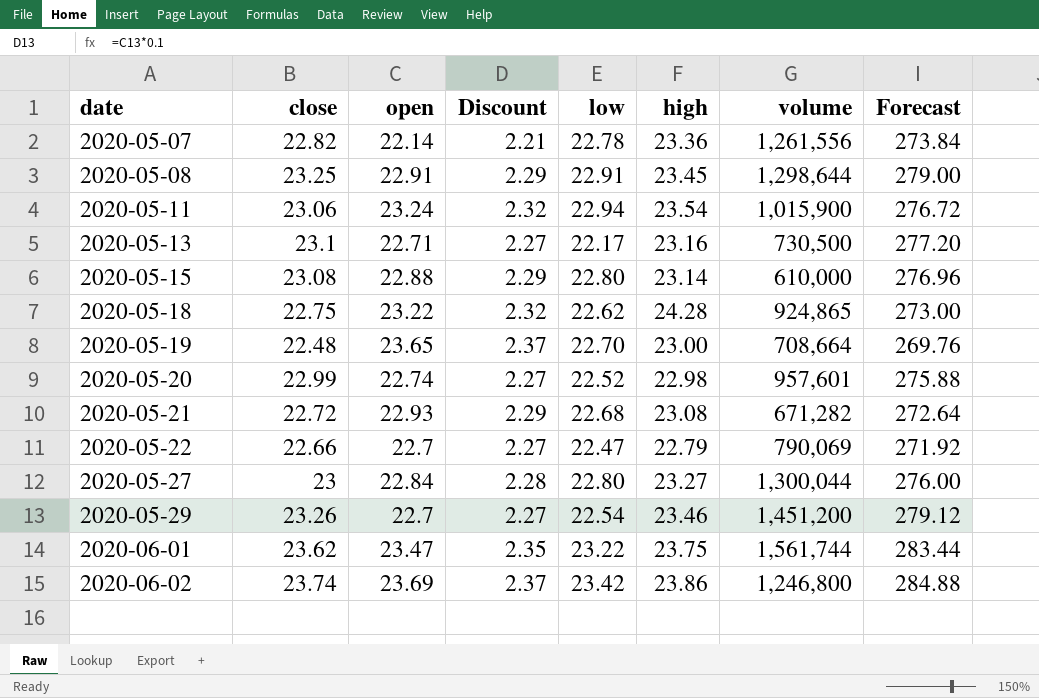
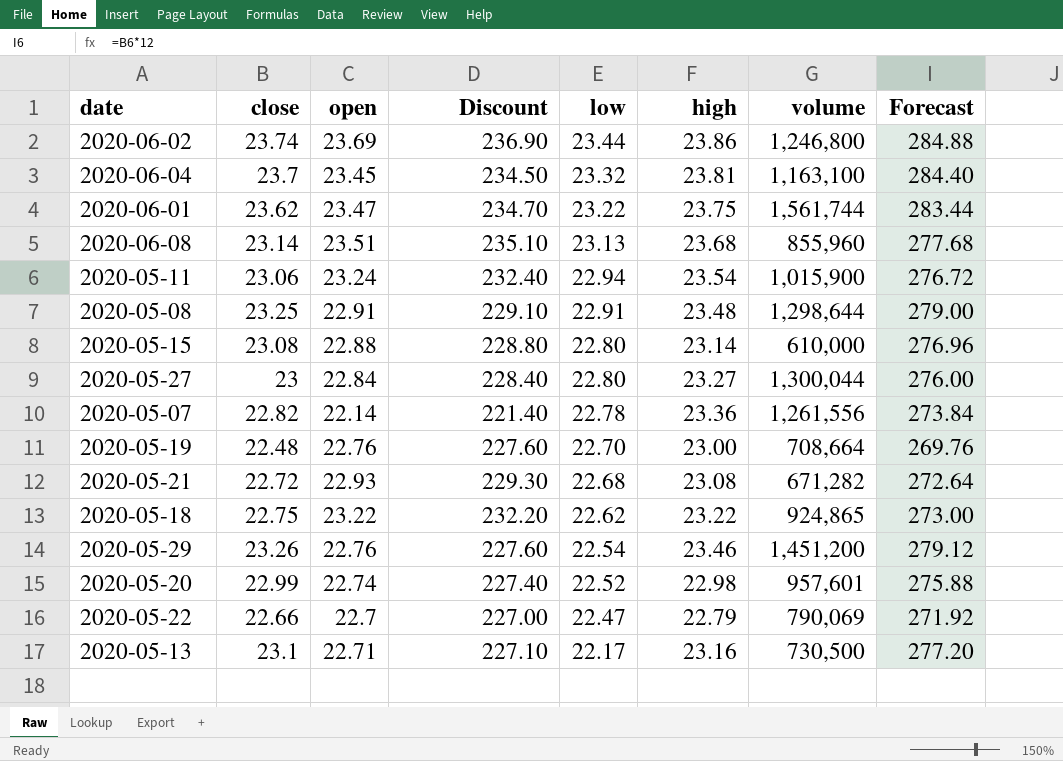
row order: date ascending -> low descending
column Discount | formula: [open] * 0.1 -> [open] * 10
2020-06-02 | low: 23.42 -> 23.44
row 2020-06-04: none -> 23.7 | 23.45 | 234.50 | 23.32 | 23.81 | 1,163,100 | 284.40
row 2020-06-08: none -> 23.14 | 23.51 | 235.10 | 23.13 | 23.68 | 855,960 | 277.68
2020-05-08 | high: 23.45 -> 23.48
2020-05-19 | open: 23.65 -> 22.76
2020-05-18 | high: 24.28 -> 23.22
2020-05-29 | open: 22.7 -> 22.76

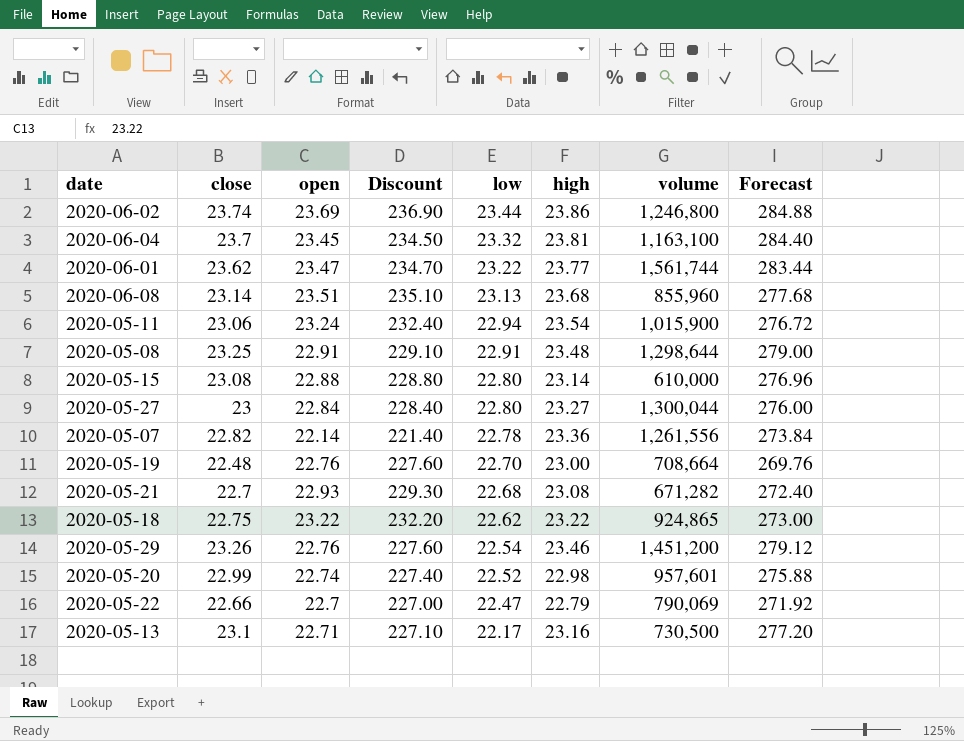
2020-06-01 | high: 23.75 -> 23.77
2020-05-21 | close: 22.72 -> 22.7
2020-05-21 | Forecast: 272.64 -> 272.40

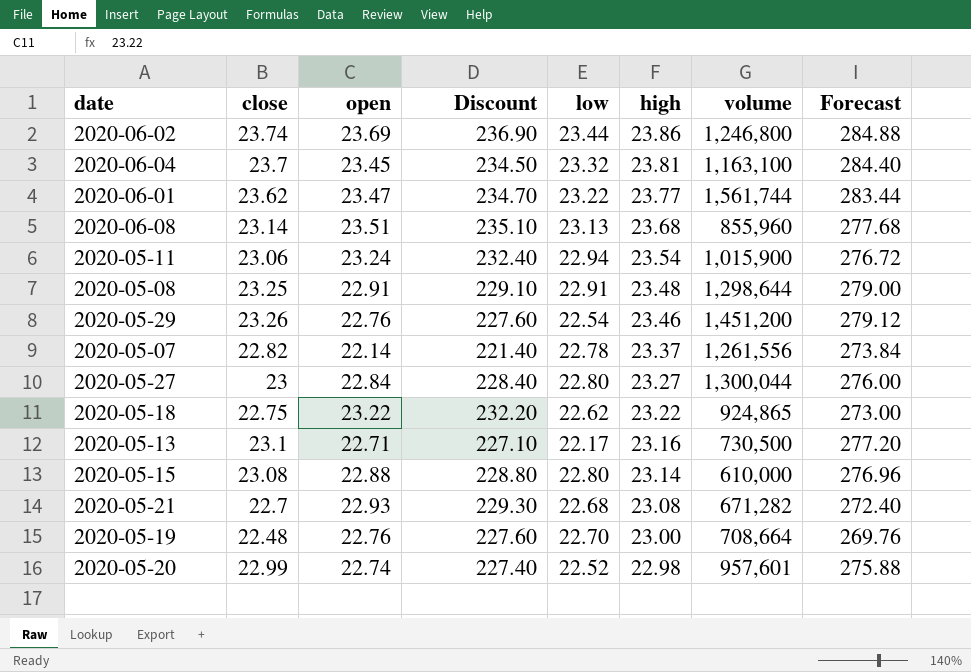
row order: low descending -> high descending
row 2020-05-22: 22.66 | 22.7 | 227.00 | 22.47 | 22.79 | 790,069 | 271.92 -> none
2020-05-07 | high: 23.36 -> 23.37

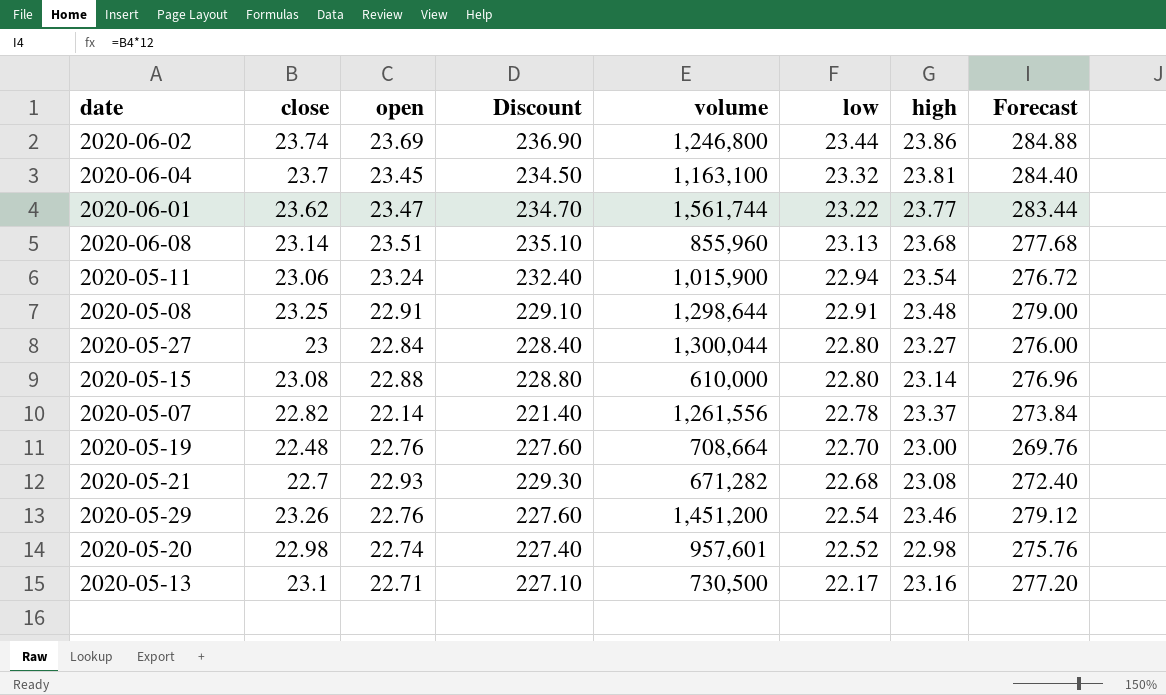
row order: high descending -> low descending
column volume | position: 7 -> 5
row 2020-05-18: 22.75 | 23.22 | 232.20 | 22.62 | 23.22 | 924,865 | 273.00 -> none
2020-05-20 | close: 22.99 -> 22.98
2020-05-20 | Forecast: 275.88 -> 275.76

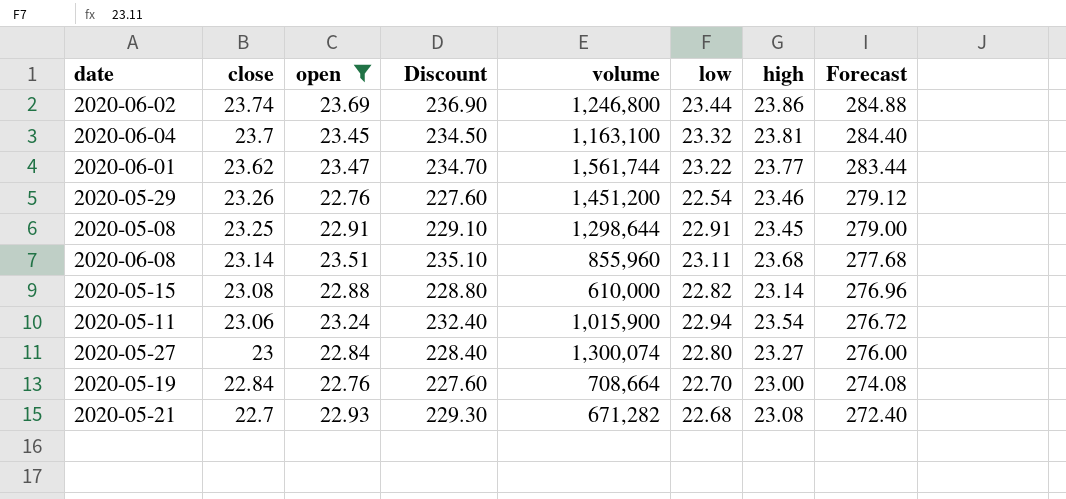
filter: none -> open >= 22.76
row order: low descending -> close descending
2020-05-08 | high: 23.48 -> 23.45
2020-06-08 | low: 23.13 -> 23.11
2020-05-15 | low: 22.80 -> 22.82
2020-05-27 | volume: 1,300,044 -> 1,300,074
2020-05-19 | close: 22.48 -> 22.84
2020-05-19 | Forecast: 269.76 -> 274.08

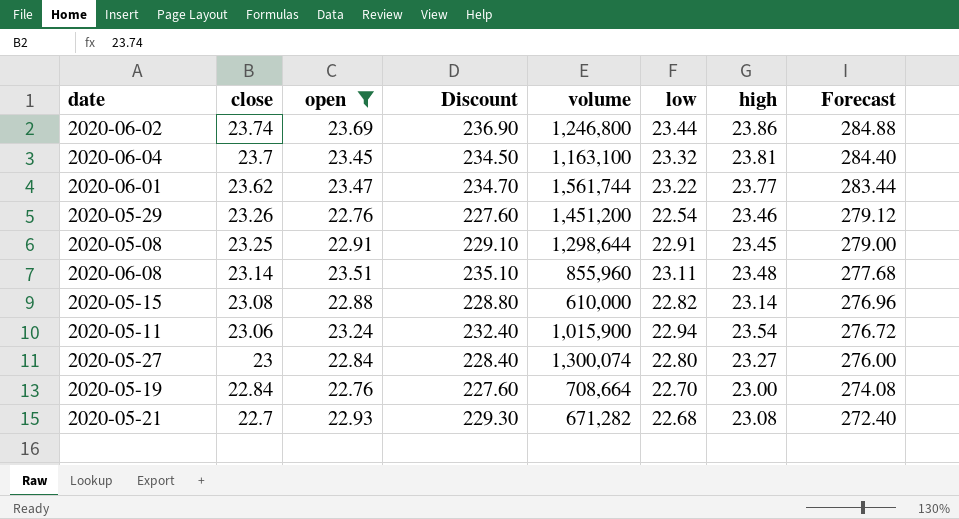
2020-06-08 | high: 23.68 -> 23.48

